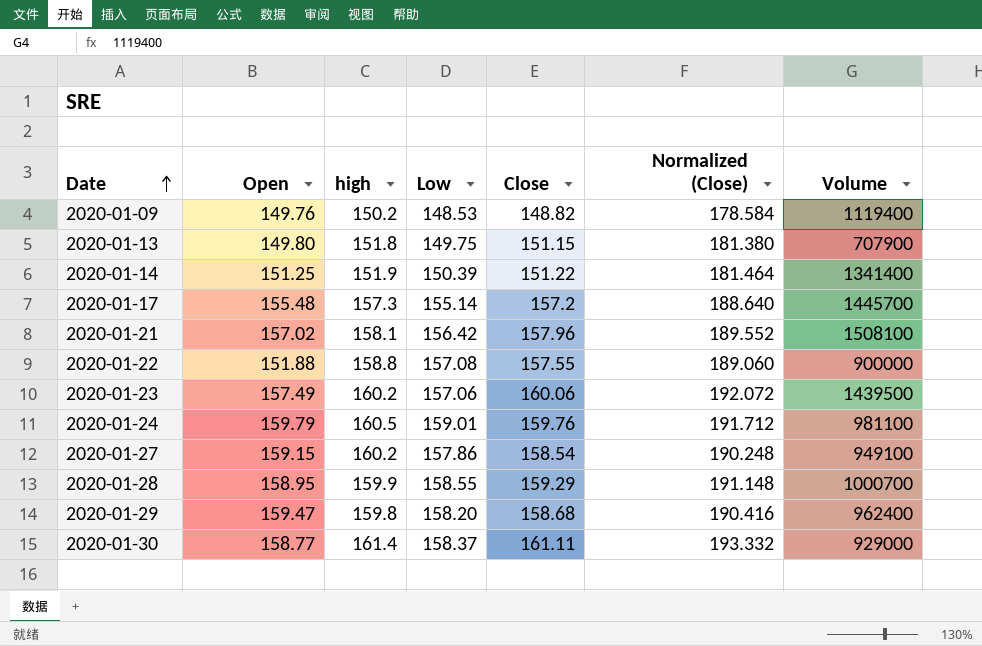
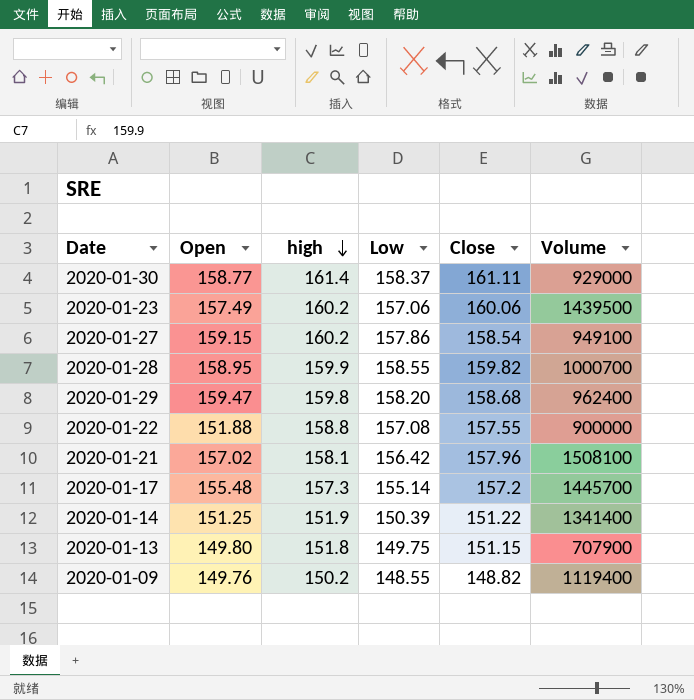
row order: Date ascending -> high descending
column Normalized (Close) | formula: [Close] * 1.2 -> none
row 2020-01-24: 159.79 | 160.5 | 159.01 | 159.76 | 191.712 | 981100 -> none
2020-01-28 | Close: 159.29 -> 159.82
2020-01-09 | Low: 148.53 -> 148.55

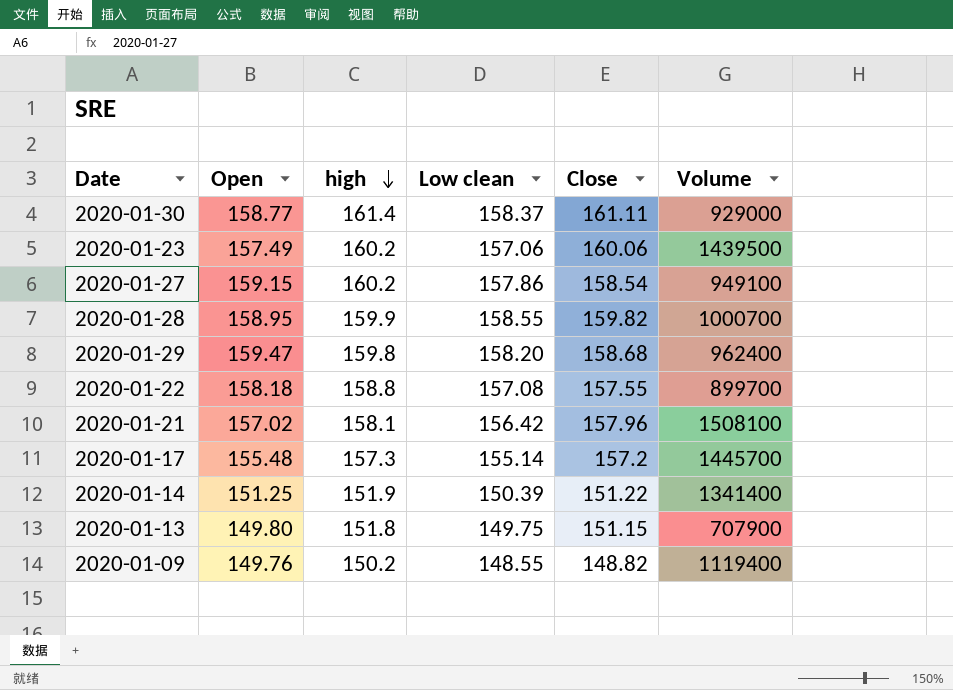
column name: Low -> Low clean
2020-01-22 | Open: 151.88 -> 158.18
2020-01-22 | Volume: 900000 -> 899700

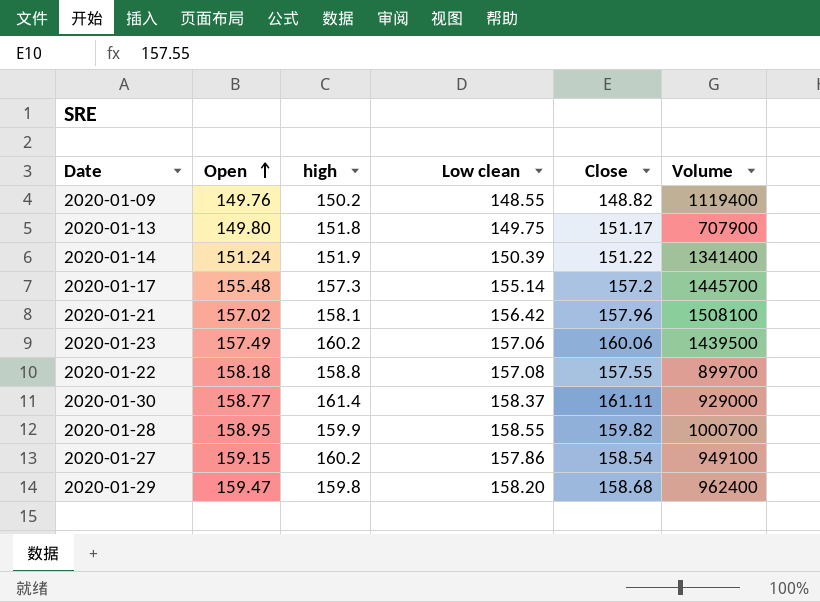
row order: high descending -> Open ascending
2020-01-13 | Close: 151.15 -> 151.17
2020-01-14 | Open: 151.25 -> 151.24

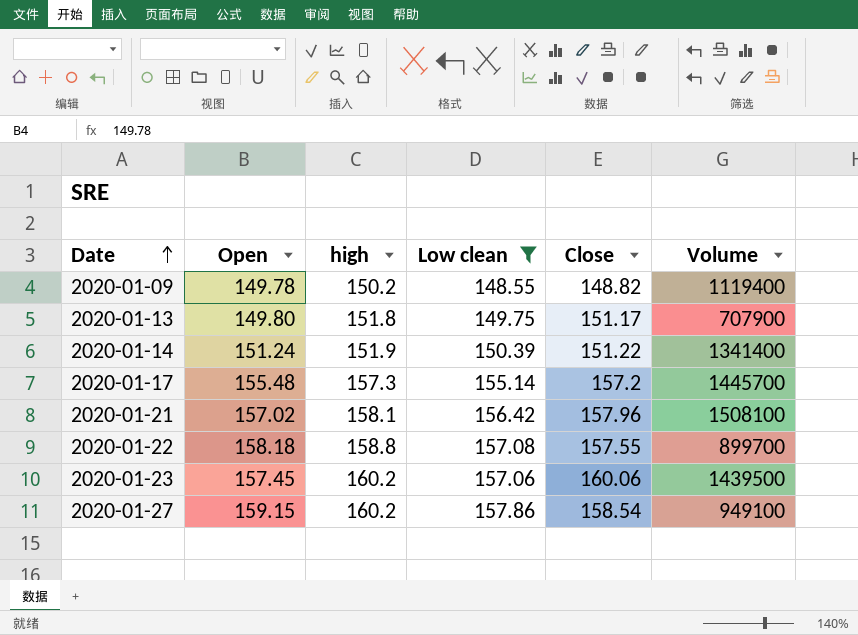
filter: none -> Low clean <= 157.86
row order: Open ascending -> Date ascending
2020-01-09 | Open: 149.76 -> 149.78
2020-01-23 | Open: 157.49 -> 157.45

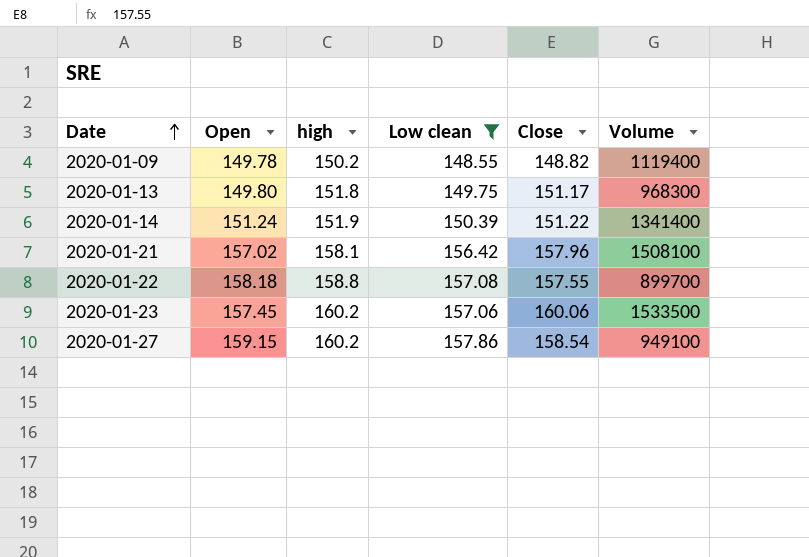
row 2020-01-17: 155.48 | 157.3 | 155.14 | 157.2 | 1445700 -> none
2020-01-13 | Volume: 707900 -> 968300
2020-01-23 | Volume: 1439500 -> 1533500

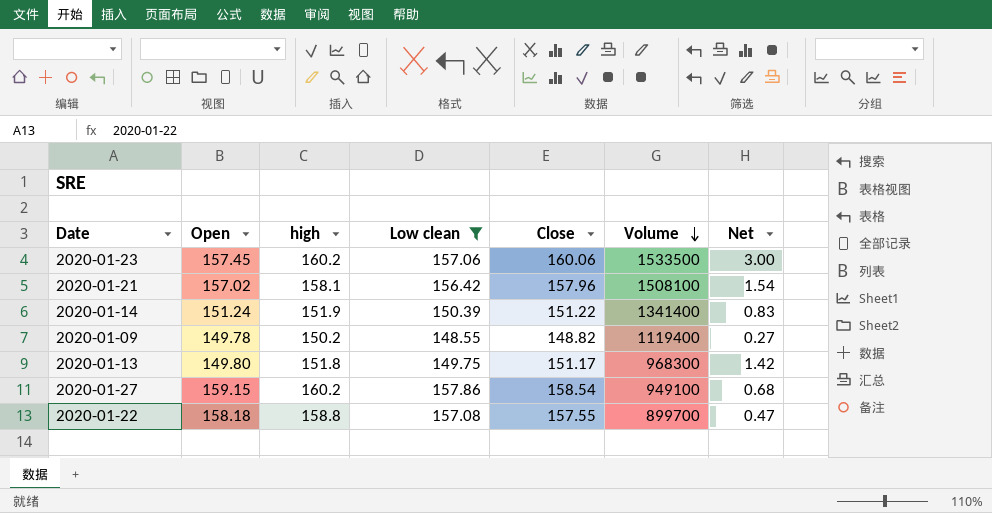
row order: Date ascending -> Volume descending
column Net | formula: none -> [Close] - [Low clean]

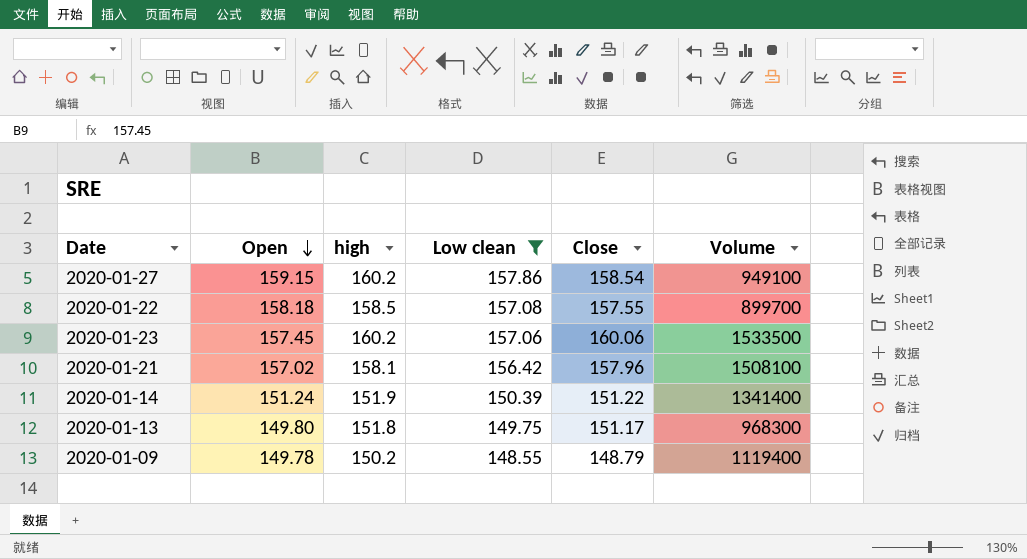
row order: Volume descending -> Open descending
column Net | formula: [Close] - [Low clean] -> none
2020-01-22 | high: 158.8 -> 158.5
2020-01-09 | Close: 148.82 -> 148.79

